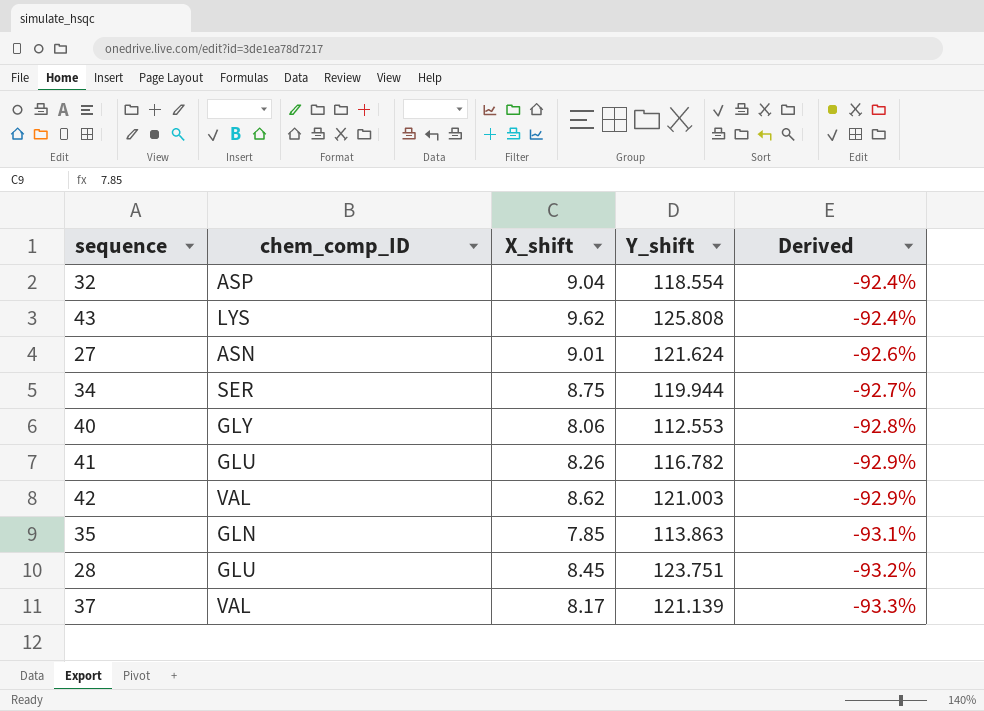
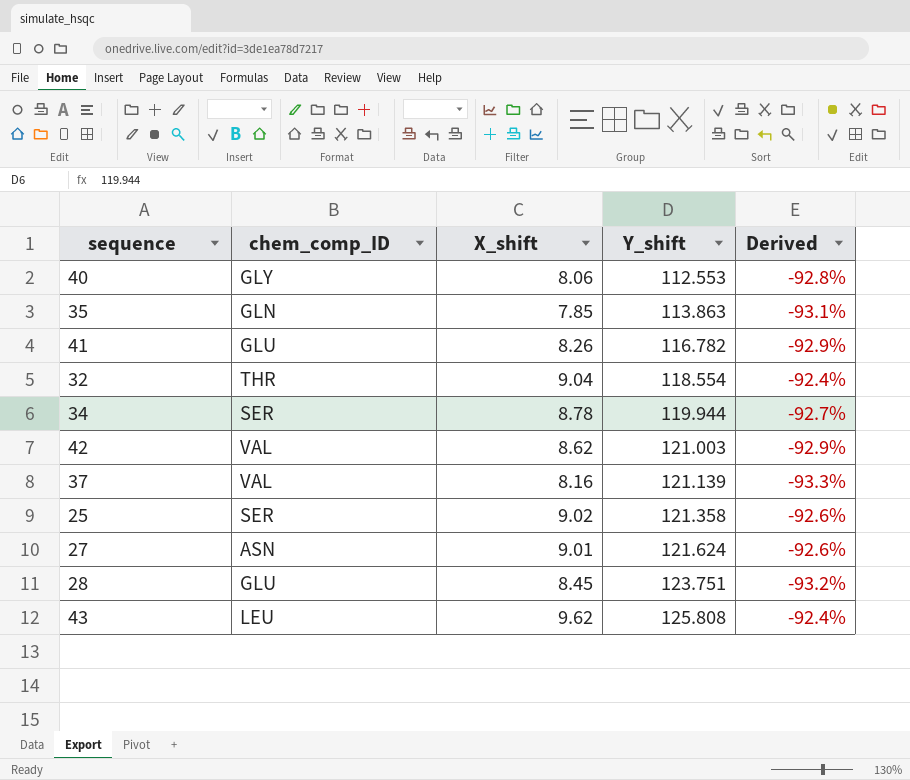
row order: Derived descending -> Y_shift ascending
32 | chem_comp_ID: ASP -> THR
34 | X_shift: 8.75 -> 8.78
37 | X_shift: 8.17 -> 8.16
row 25: none -> SER | 9.02 | 121.358 | -92.6%
43 | chem_comp_ID: LYS -> LEU

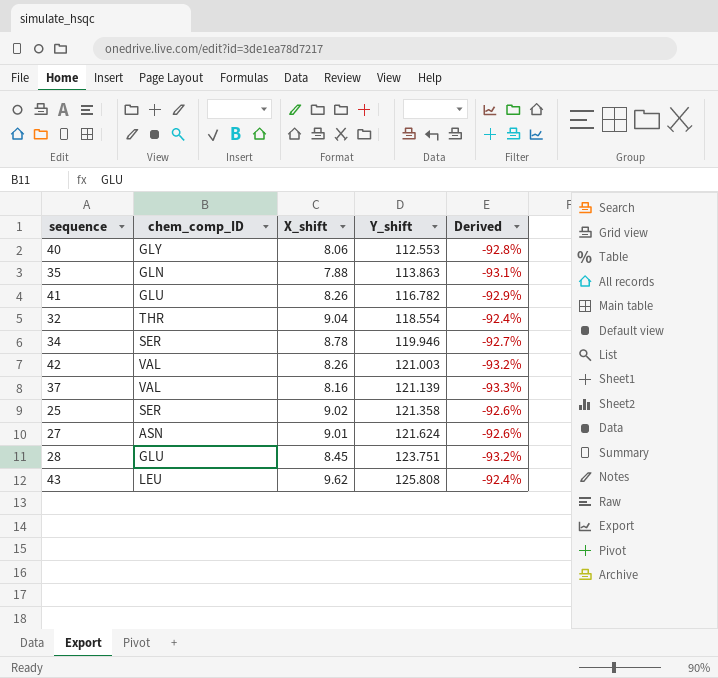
35 | X_shift: 7.85 -> 7.88
34 | Y_shift: 119.944 -> 119.946
42 | X_shift: 8.62 -> 8.26
42 | Derived: -92.9% -> -93.2%

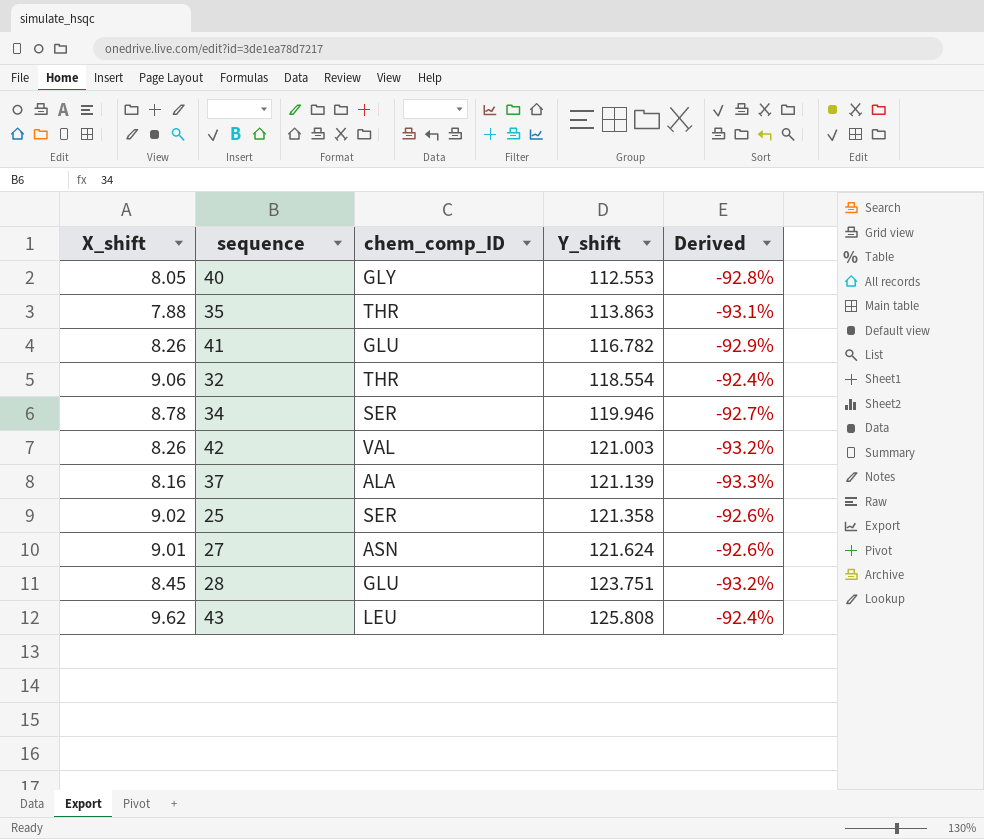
column X_shift | position: 3 -> 1
40 | X_shift: 8.06 -> 8.05
35 | chem_comp_ID: GLN -> THR
32 | X_shift: 9.04 -> 9.06
37 | chem_comp_ID: VAL -> ALA

